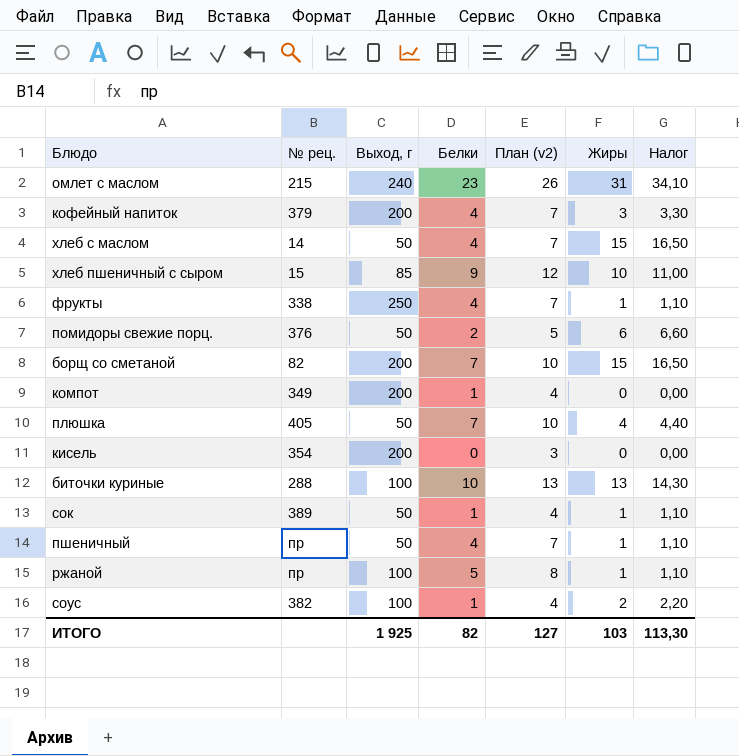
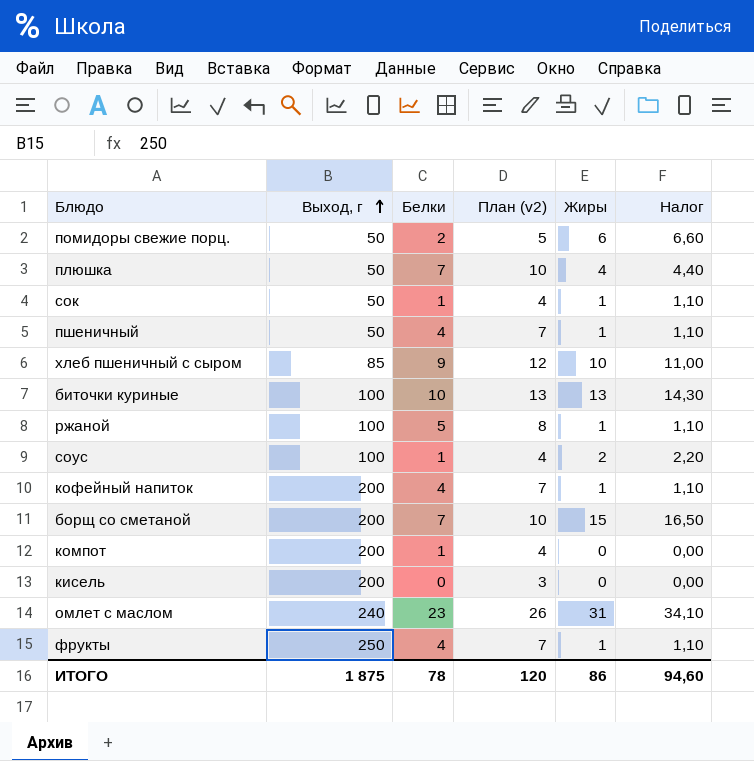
row order: none -> Выход, г ascending
column № рец. | position: 2 -> none
row хлеб с маслом: 14 | 50 | 4 | 7 | 15 | 16,50 -> none
кофейный напиток | Жиры: 3 -> 1
кофейный напиток | Налог: 3,30 -> 1,10
ИТОГО | Выход, г: 1 925 -> 1 875
ИТОГО | Белки: 82 -> 78
ИТОГО | План (v2): 127 -> 120
ИТОГО | Жиры: 103 -> 86
ИТОГО | Налог: 113,30 -> 94,60

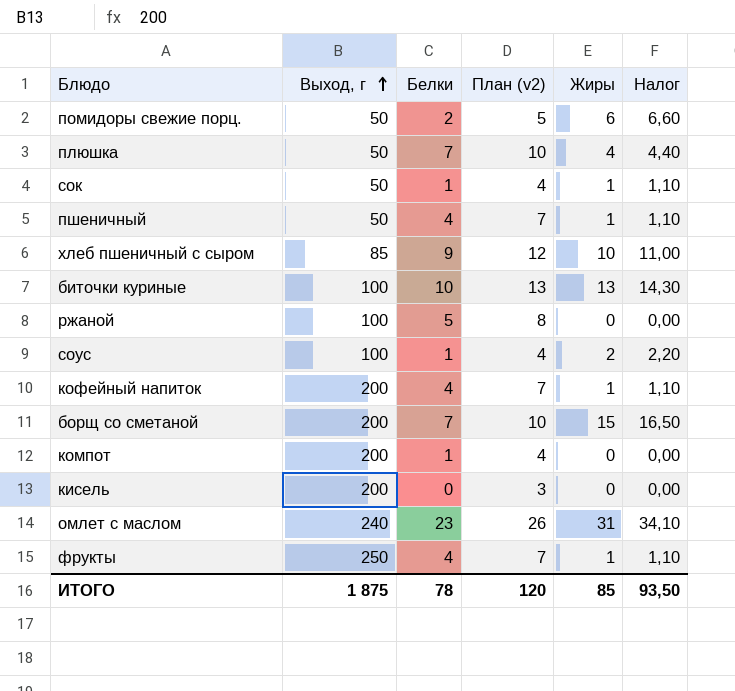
ржаной | Жиры: 1 -> 0
ржаной | Налог: 1,10 -> 0,00
ИТОГО | Жиры: 86 -> 85
ИТОГО | Налог: 94,60 -> 93,50

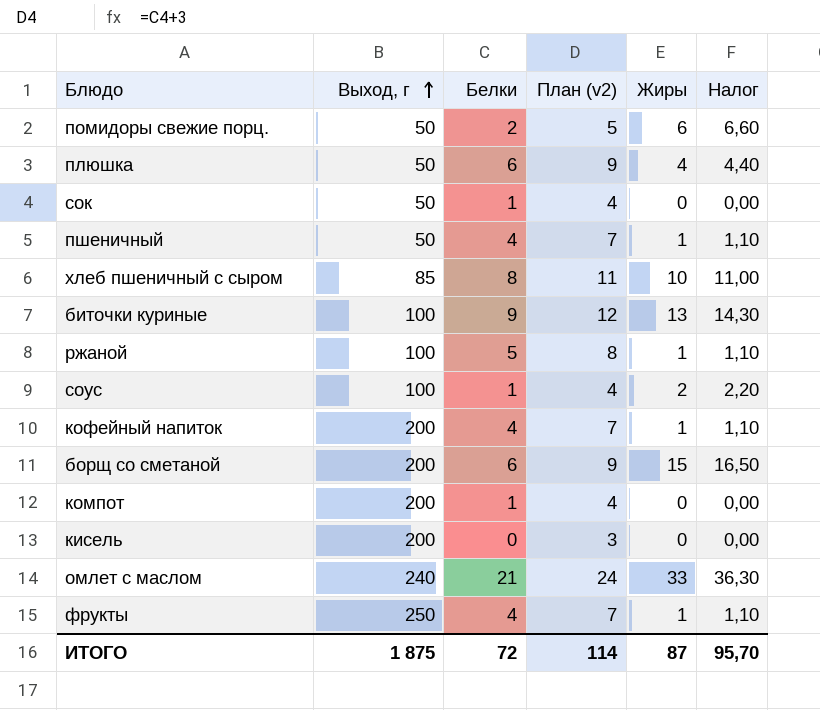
плюшка | Белки: 7 -> 6
плюшка | План (v2): 10 -> 9
сок | Жиры: 1 -> 0
сок | Налог: 1,10 -> 0,00
хлеб пшеничный с сыром | Белки: 9 -> 8
хлеб пшеничный с сыром | План (v2): 12 -> 11
биточки куриные | Белки: 10 -> 9
биточки куриные | План (v2): 13 -> 12
ржаной | Жиры: 0 -> 1
ржаной | Налог: 0,00 -> 1,10
борщ со сметаной | Белки: 7 -> 6
борщ со сметаной | План (v2): 10 -> 9
омлет с маслом | Белки: 23 -> 21
омлет с маслом | План (v2): 26 -> 24
омлет с маслом | Жиры: 31 -> 33
омлет с маслом | Налог: 34,10 -> 36,30
ИТОГО | Белки: 78 -> 72
ИТОГО | План (v2): 120 -> 114
ИТОГО | Жиры: 85 -> 87
ИТОГО | Налог: 93,50 -> 95,70

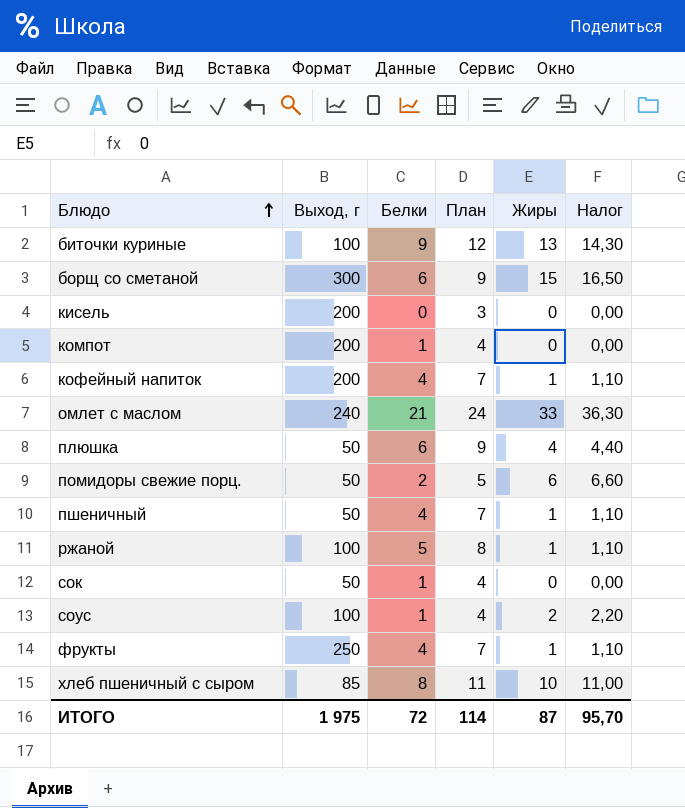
row order: Выход, г ascending -> Блюдо ascending
column name: План (v2) -> План
борщ со сметаной | Выход, г: 200 -> 300
ИТОГО | Выход, г: 1 875 -> 1 975

